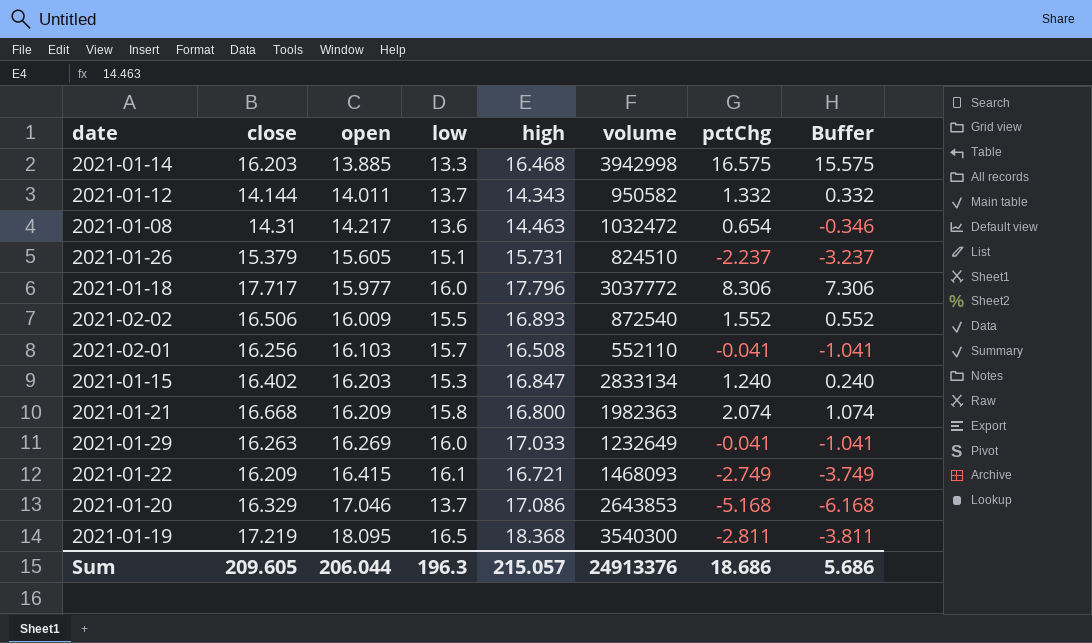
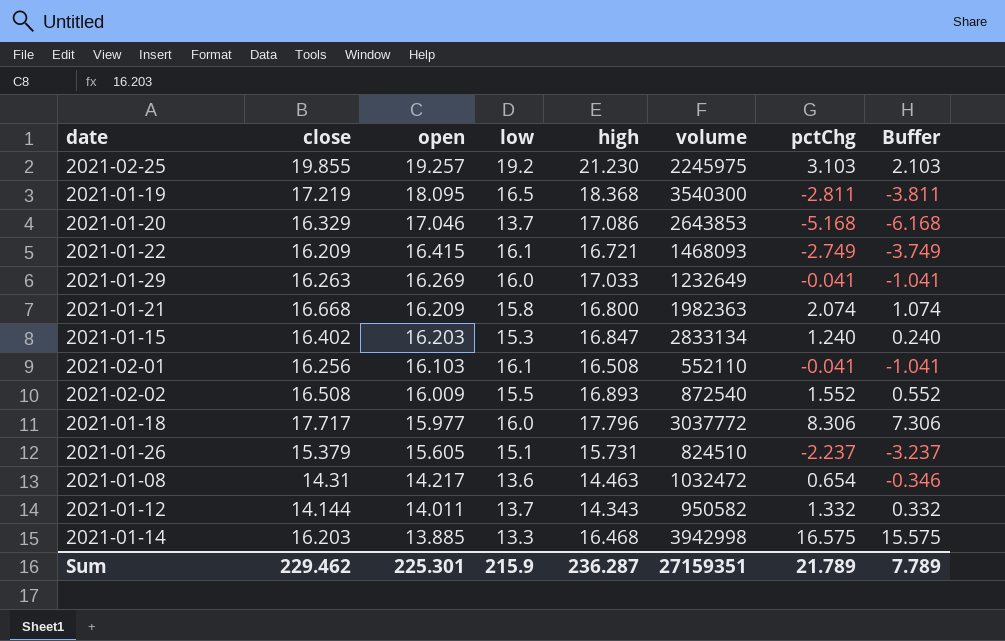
row order: open ascending -> open descending
row 2021-02-25: none -> 19.855 | 19.257 | 19.2 | 21.230 | 2245975 | 3.103 | 2.103
2021-02-01 | low: 15.7 -> 16.1
2021-02-02 | close: 16.506 -> 16.508
Sum | close: 209.605 -> 229.462
Sum | open: 206.044 -> 225.301
Sum | low: 196.3 -> 215.9
Sum | high: 215.057 -> 236.287
Sum | volume: 24913376 -> 27159351
Sum | pctChg: 18.686 -> 21.789
Sum | Buffer: 5.686 -> 7.789

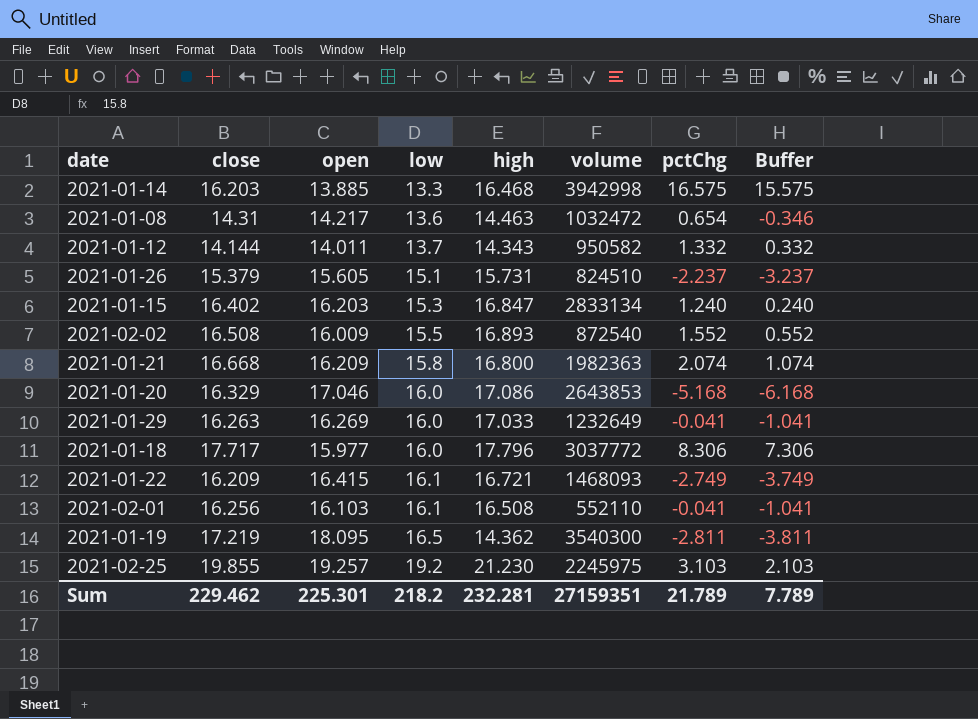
row order: open descending -> low ascending
2021-01-20 | low: 13.7 -> 16.0
2021-01-19 | high: 18.368 -> 14.362
Sum | low: 215.9 -> 218.2
Sum | high: 236.287 -> 232.281

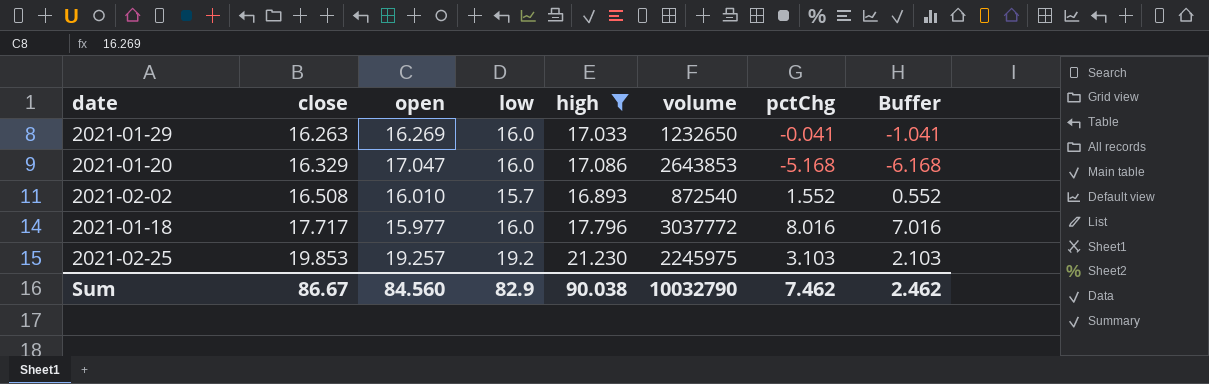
filter: none -> high >= 16.893
row order: low ascending -> close ascending
2021-01-29 | volume: 1232649 -> 1232650
2021-01-20 | open: 17.046 -> 17.047
2021-02-02 | open: 16.009 -> 16.010
2021-02-02 | low: 15.5 -> 15.7
2021-01-18 | pctChg: 8.306 -> 8.016
2021-01-18 | Buffer: 7.306 -> 7.016
2021-02-25 | close: 19.855 -> 19.853
Sum | close: 229.462 -> 86.67
Sum | open: 225.301 -> 84.560
Sum | low: 218.2 -> 82.9
Sum | high: 232.281 -> 90.038
Sum | volume: 27159351 -> 10032790
Sum | pctChg: 21.789 -> 7.462
Sum | Buffer: 7.789 -> 2.462

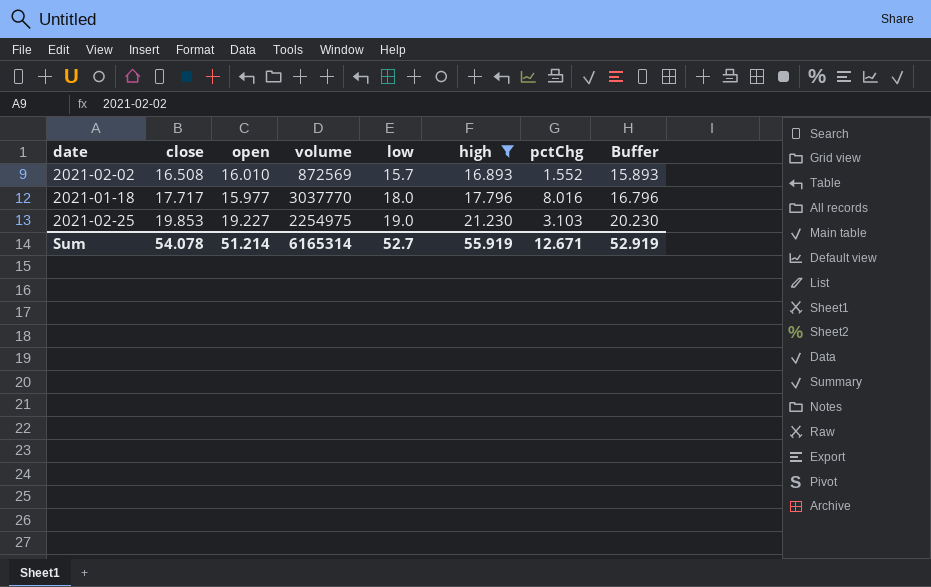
column volume | position: 6 -> 4
column Buffer | formula: [pctChg] - 1 -> [high] - 1
row 2021-01-29: 16.263 | 16.269 | 16.0 | 17.033 | 1232650 | -0.041 | -1.041 -> none
row 2021-01-20: 16.329 | 17.047 | 16.0 | 17.086 | 2643853 | -5.168 | -6.168 -> none
2021-02-02 | volume: 872540 -> 872569
2021-01-18 | volume: 3037772 -> 3037770
2021-01-18 | low: 16.0 -> 18.0
2021-02-25 | open: 19.257 -> 19.227
2021-02-25 | volume: 2245975 -> 2254975
2021-02-25 | low: 19.2 -> 19.0
Sum | close: 86.67 -> 54.078
Sum | open: 84.560 -> 51.214
Sum | volume: 10032790 -> 6165314
Sum | low: 82.9 -> 52.7
Sum | high: 90.038 -> 55.919
Sum | pctChg: 7.462 -> 12.671
Sum | Buffer: 2.462 -> 52.919

